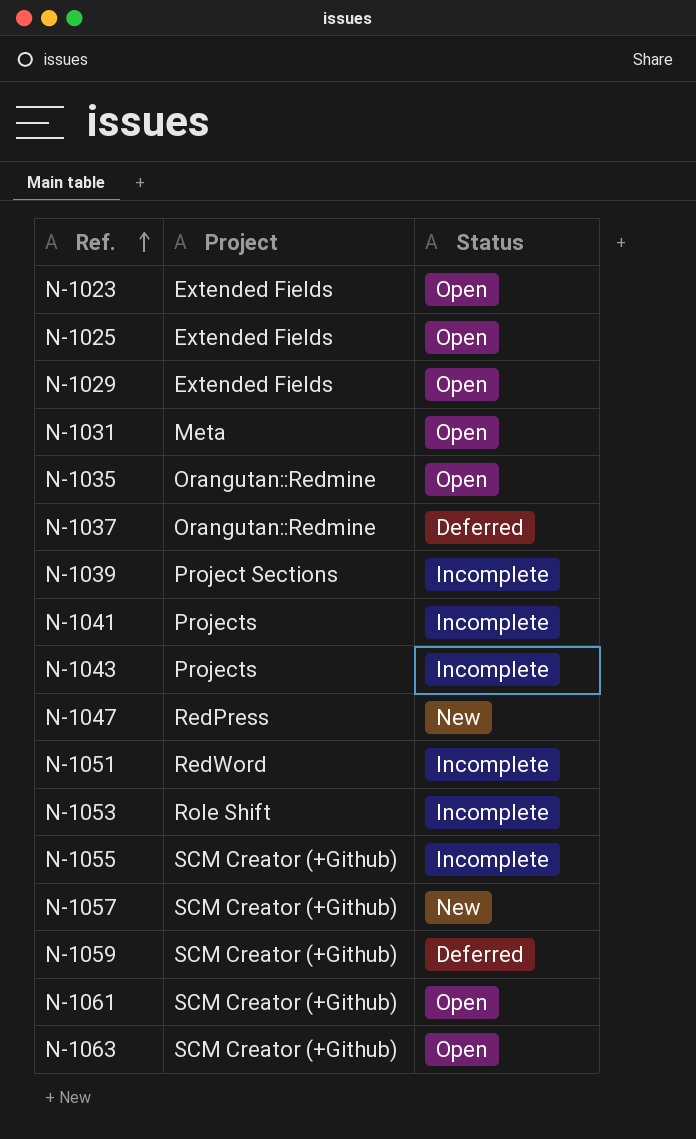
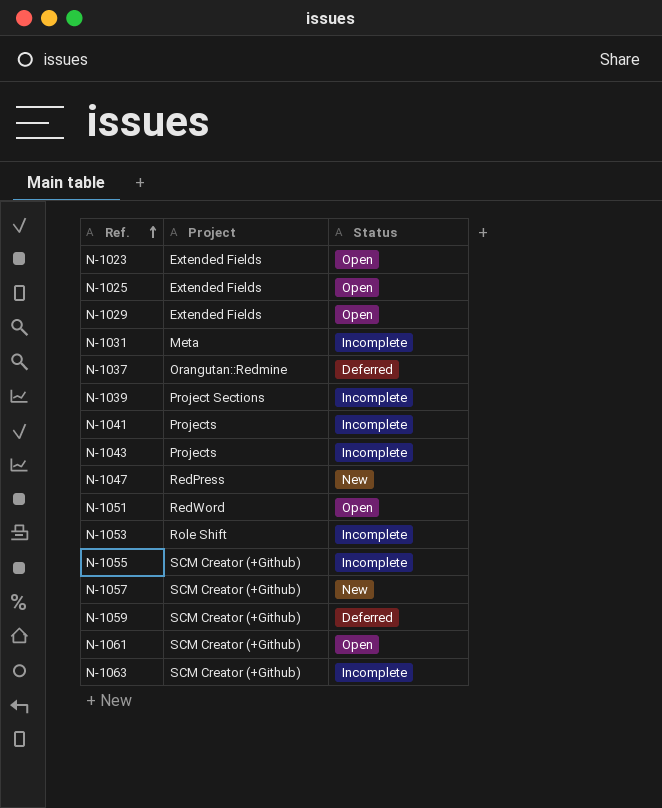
row N-1035: Orangutan::Redmine | Open -> none
N-1031 | Status: Open -> Incomplete
N-1051 | Status: Incomplete -> Open
N-1063 | Status: Open -> Incomplete

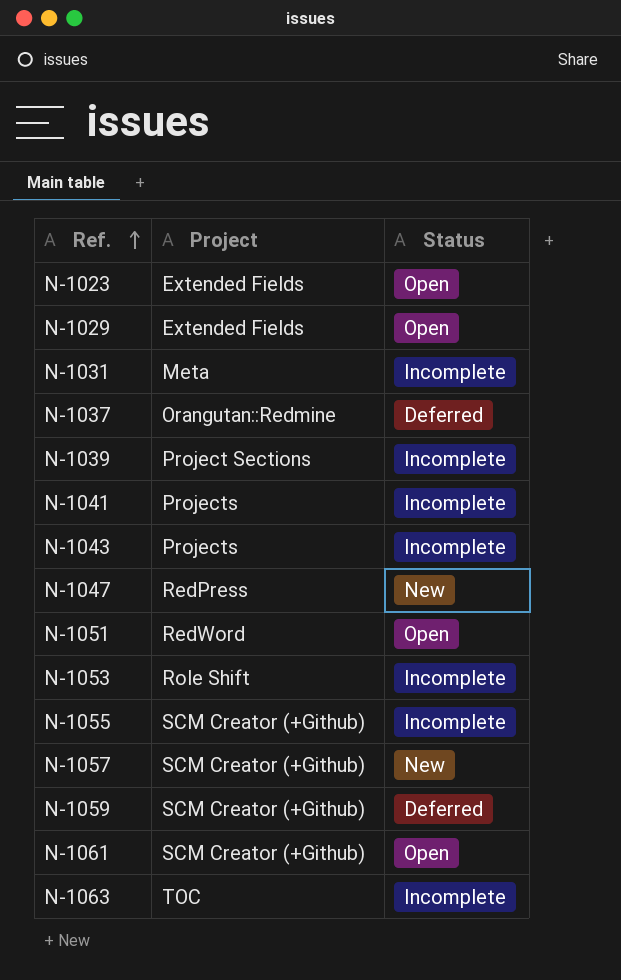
row N-1025: Extended Fields | Open -> none
N-1063 | Project: SCM Creator (+Github) -> TOC

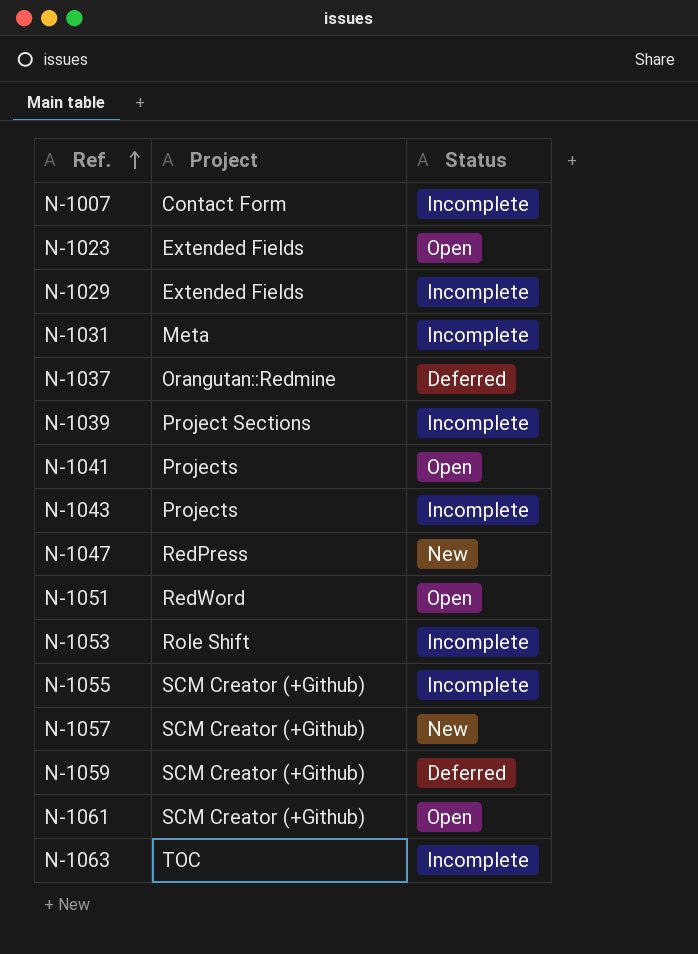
row N-1007: none -> Contact Form | Incomplete
N-1029 | Status: Open -> Incomplete
N-1041 | Status: Incomplete -> Open

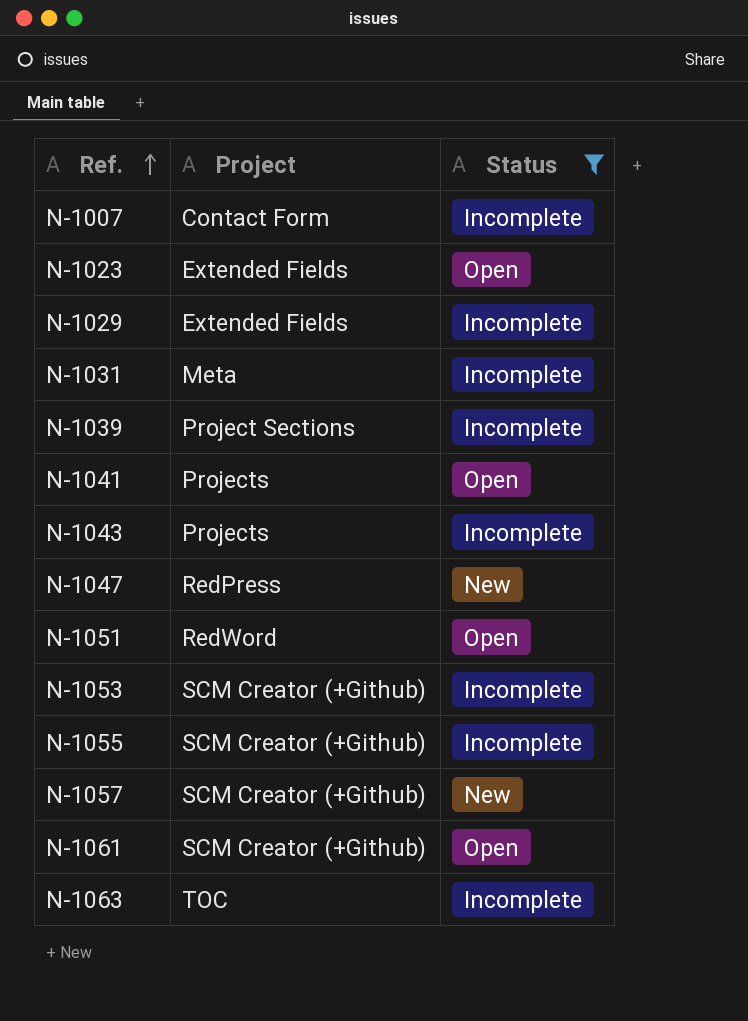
filter: none -> Status != Deferred
N-1053 | Project: Role Shift -> SCM Creator (+Github)

